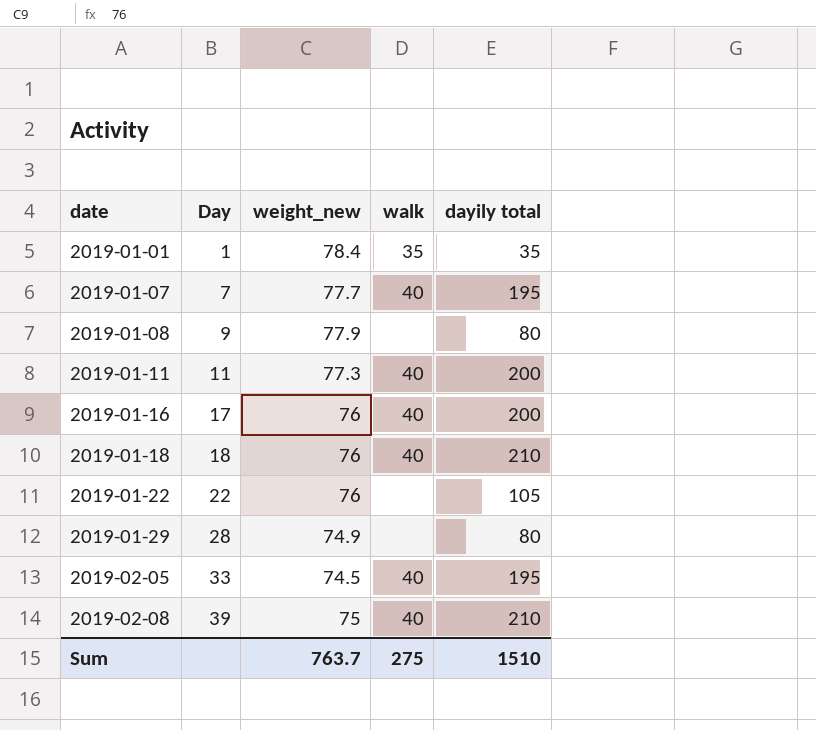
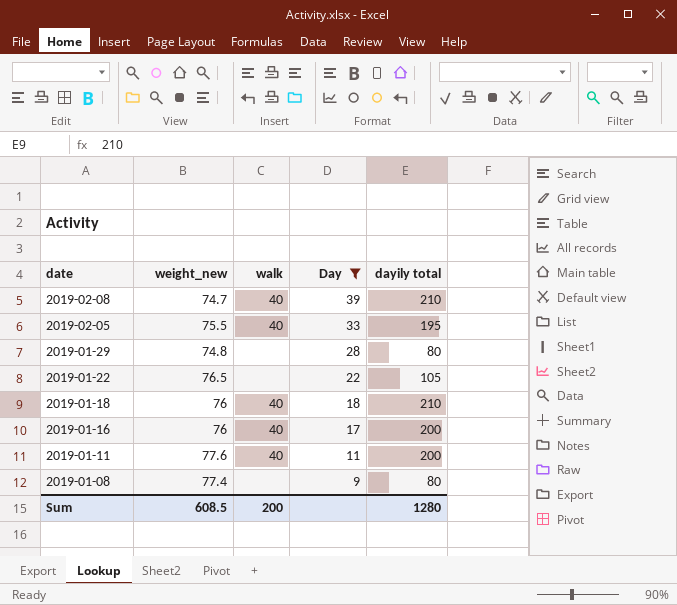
filter: none -> Day >= 9
row order: date ascending -> date descending
column Day | position: 2 -> 4
2019-02-08 | weight_new: 75 -> 74.7
2019-02-05 | weight_new: 74.5 -> 75.5
2019-01-29 | weight_new: 74.9 -> 74.8
2019-01-22 | weight_new: 76 -> 76.5
2019-01-11 | weight_new: 77.3 -> 77.6
2019-01-08 | weight_new: 77.9 -> 77.4
Sum | weight_new: 763.7 -> 608.5
Sum | walk: 275 -> 200
Sum | dayily total: 1510 -> 1280

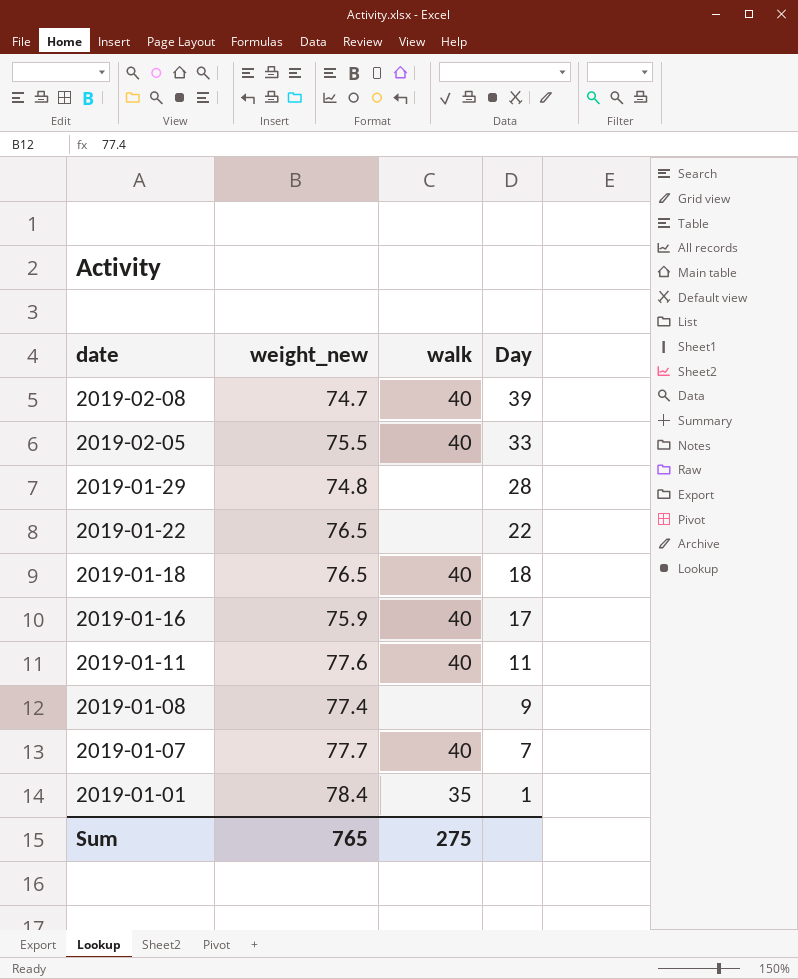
filter: Day >= 9 -> none
column dayily total | position: 5 -> none
2019-01-18 | weight_new: 76 -> 76.5
2019-01-16 | weight_new: 76 -> 75.9
Sum | weight_new: 608.5 -> 765
Sum | walk: 200 -> 275

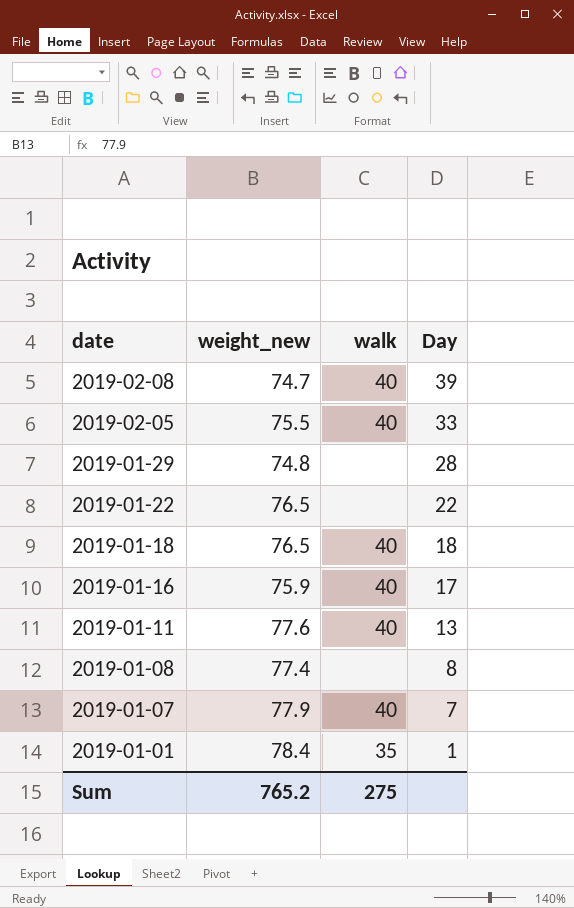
2019-01-11 | Day: 11 -> 13
2019-01-08 | Day: 9 -> 8
2019-01-07 | weight_new: 77.7 -> 77.9
Sum | weight_new: 765 -> 765.2

